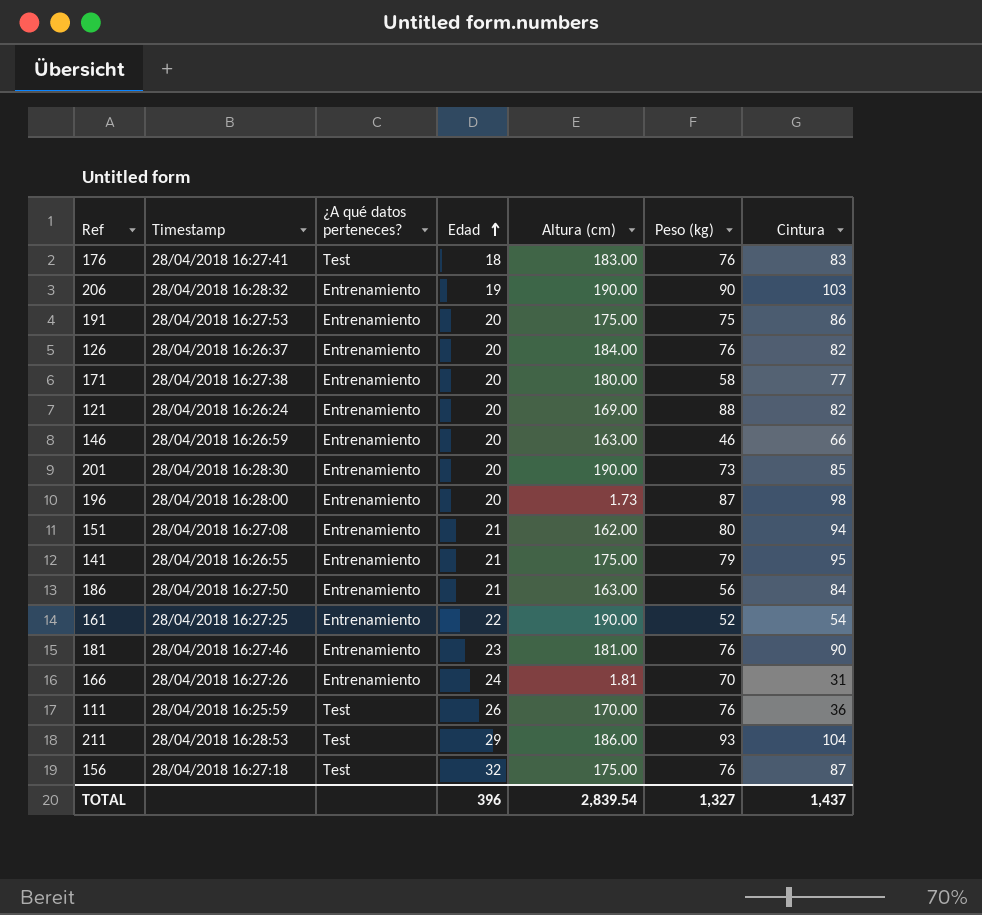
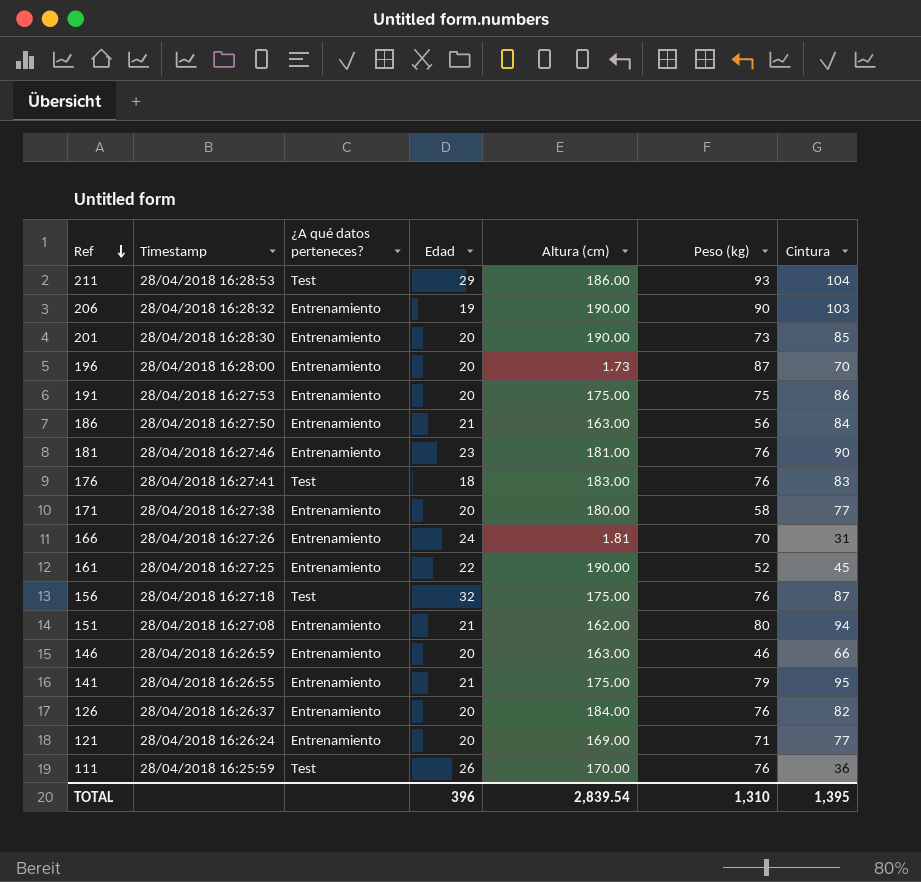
row order: Edad ascending -> Ref descending
196 | Cintura: 98 -> 70
161 | Cintura: 54 -> 45
121 | Peso (kg): 88 -> 71
121 | Cintura: 82 -> 77
TOTAL | Peso (kg): 1,327 -> 1,310
TOTAL | Cintura: 1,437 -> 1,395

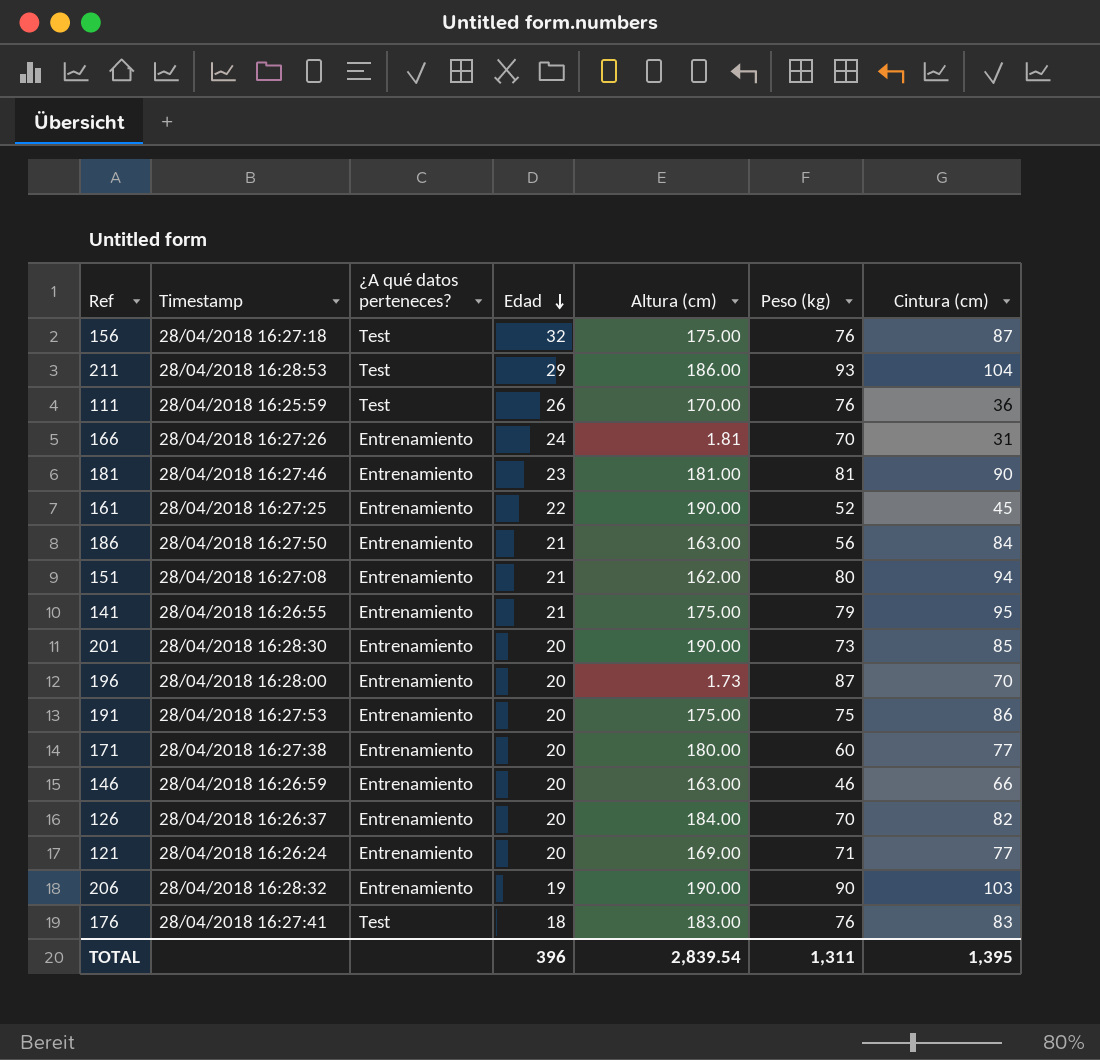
row order: Ref descending -> Edad descending
column name: Cintura -> Cintura (cm)
181 | Peso (kg): 76 -> 81
171 | Peso (kg): 58 -> 60
126 | Peso (kg): 76 -> 70
TOTAL | Peso (kg): 1,310 -> 1,311

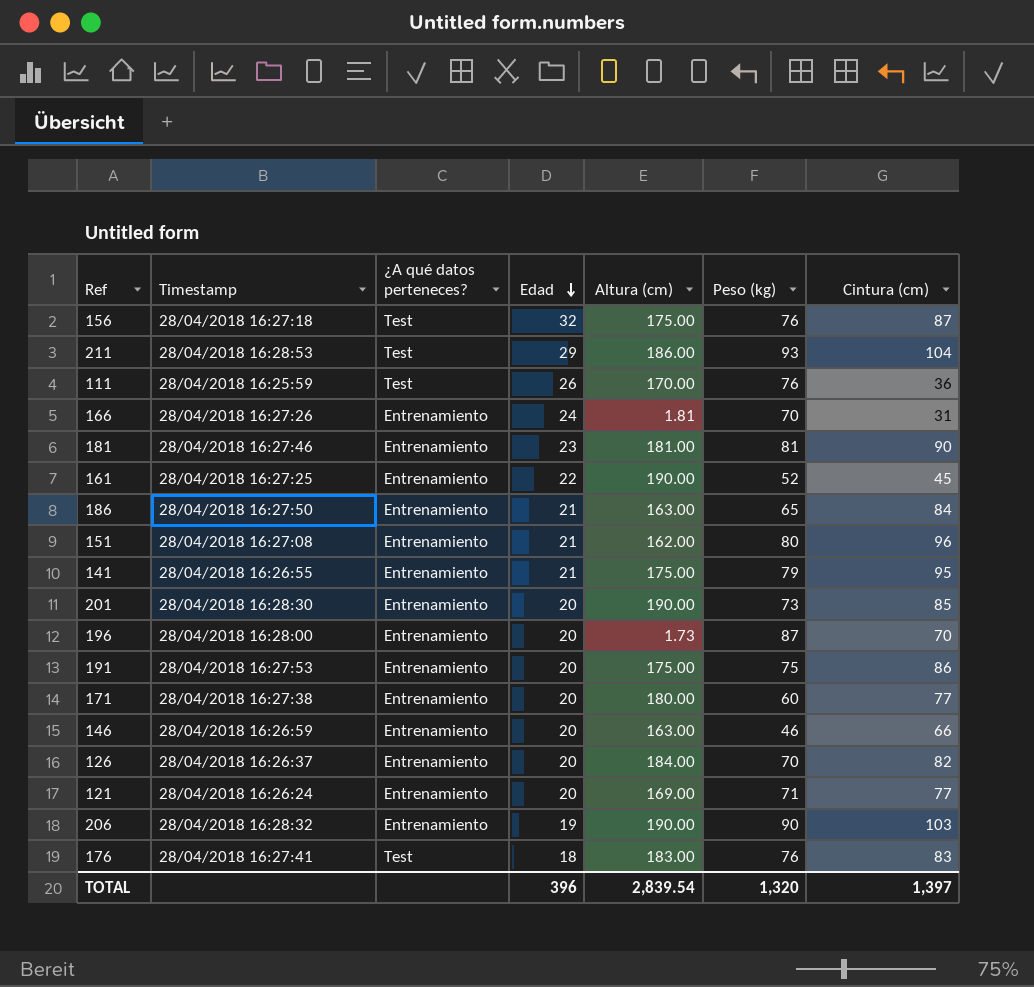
186 | Peso (kg): 56 -> 65
151 | Cintura (cm): 94 -> 96
TOTAL | Peso (kg): 1,311 -> 1,320
TOTAL | Cintura (cm): 1,395 -> 1,397

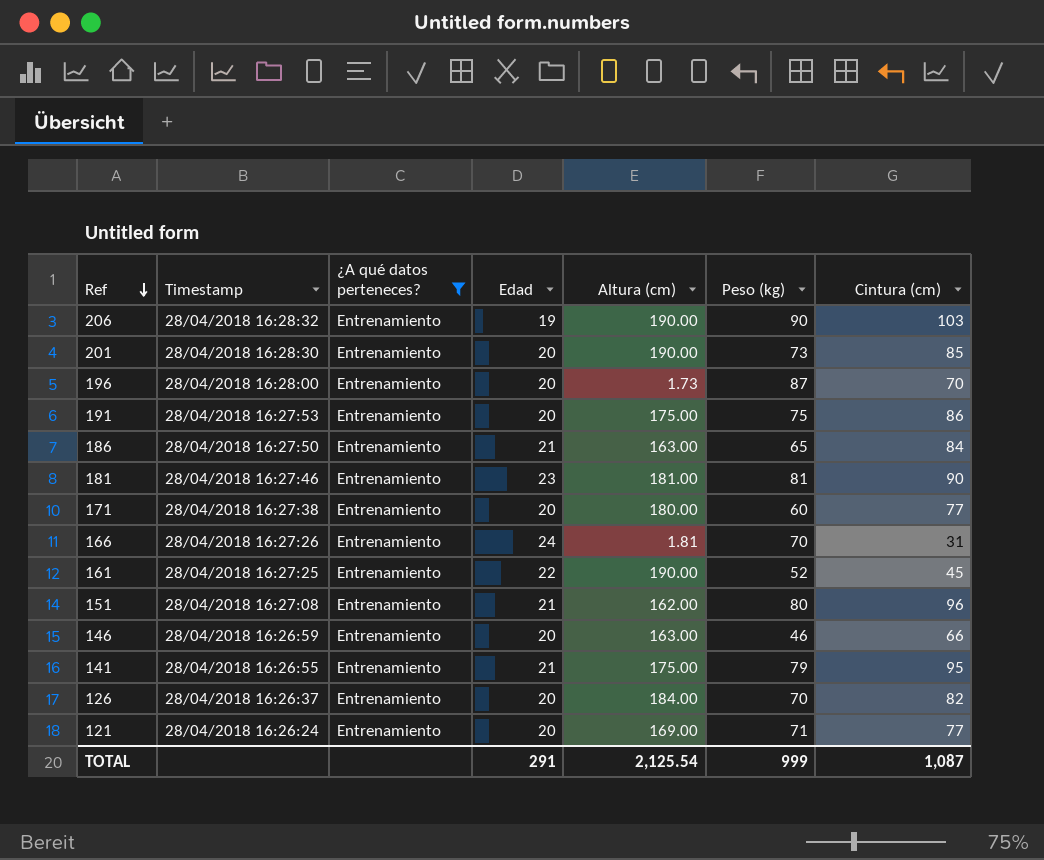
filter: none -> ¿A qué datos perteneces? = Entrenamiento
row order: Edad descending -> Ref descending
TOTAL | Edad: 396 -> 291
TOTAL | Altura (cm): 2,839.54 -> 2,125.54
TOTAL | Peso (kg): 1,320 -> 999
TOTAL | Cintura (cm): 1,397 -> 1,087

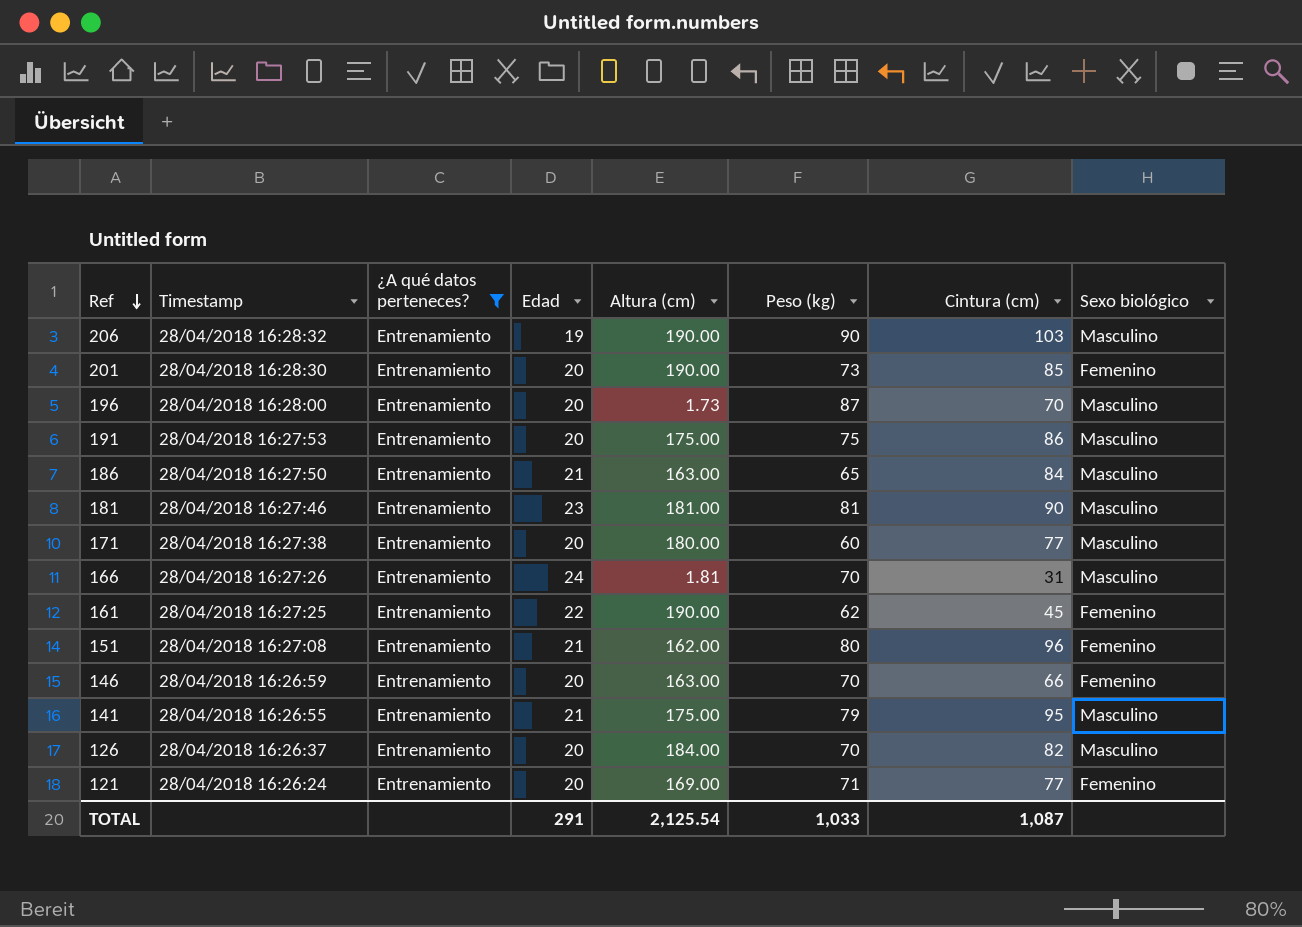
column Sexo biológico | position: none -> 8
161 | Peso (kg): 52 -> 62
146 | Peso (kg): 46 -> 70
TOTAL | Peso (kg): 999 -> 1,033

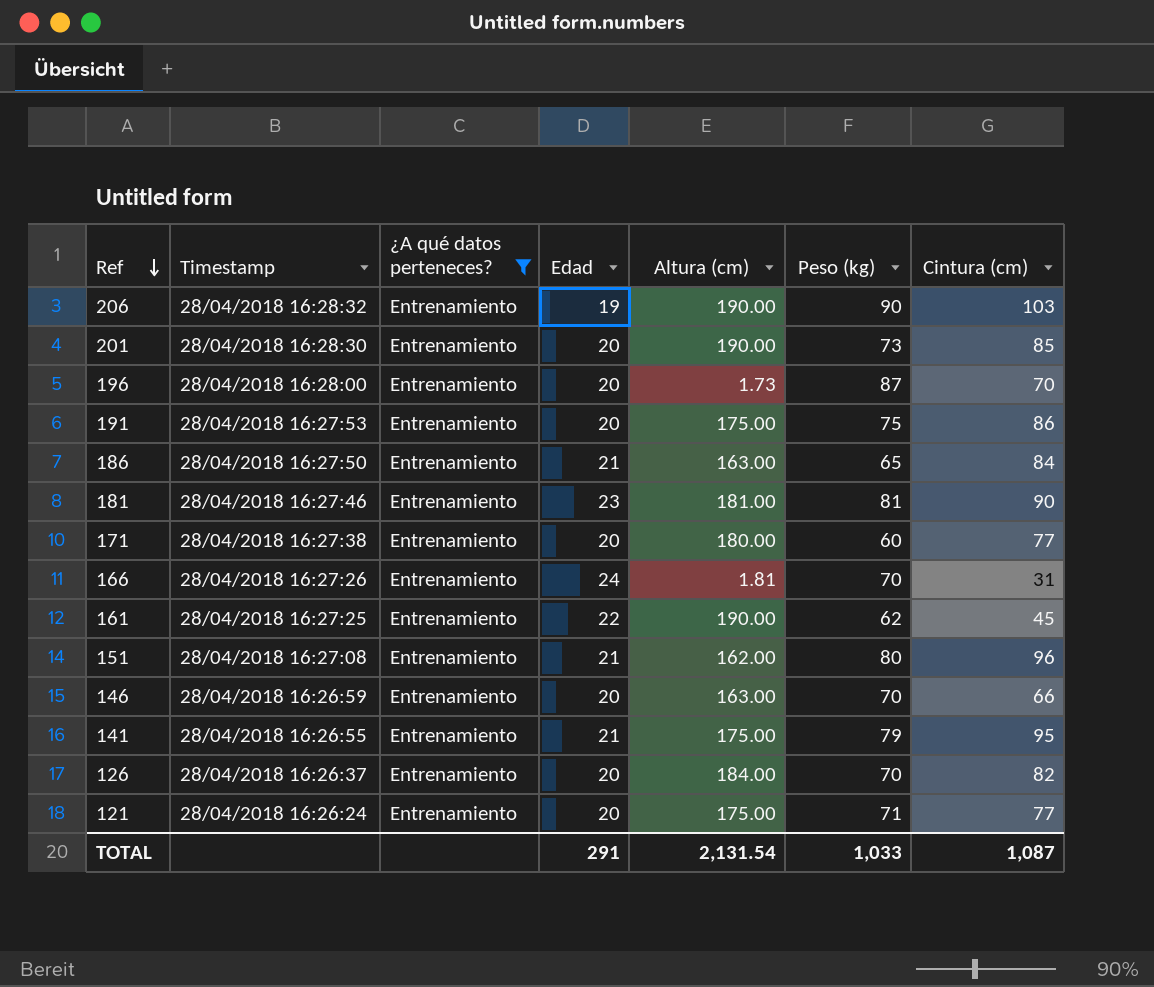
column Sexo biológico | position: 8 -> none
121 | Altura (cm): 169.00 -> 175.00
TOTAL | Altura (cm): 2,125.54 -> 2,131.54

